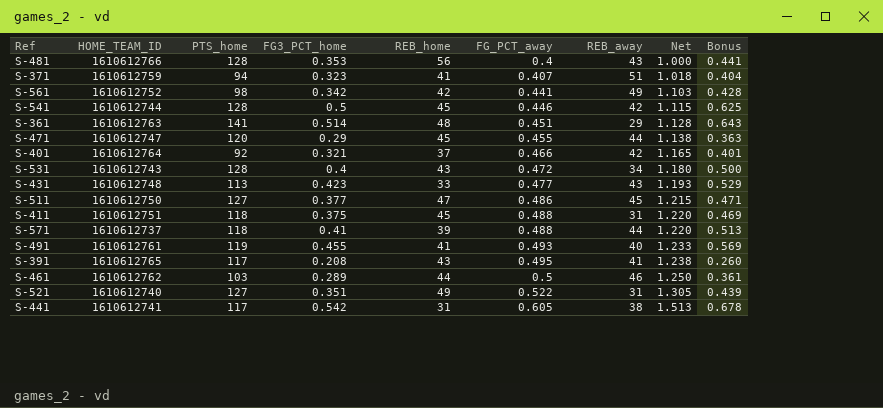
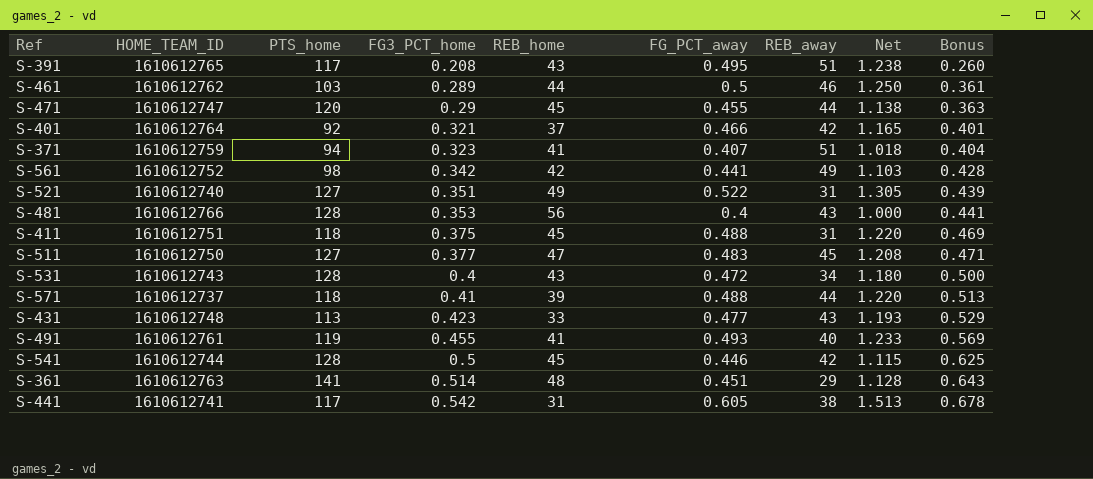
row order: FG_PCT_away ascending -> FG3_PCT_home ascending
S-391 | REB_away: 41 -> 51
S-511 | FG_PCT_away: 0.486 -> 0.483
S-511 | Net: 1.215 -> 1.208

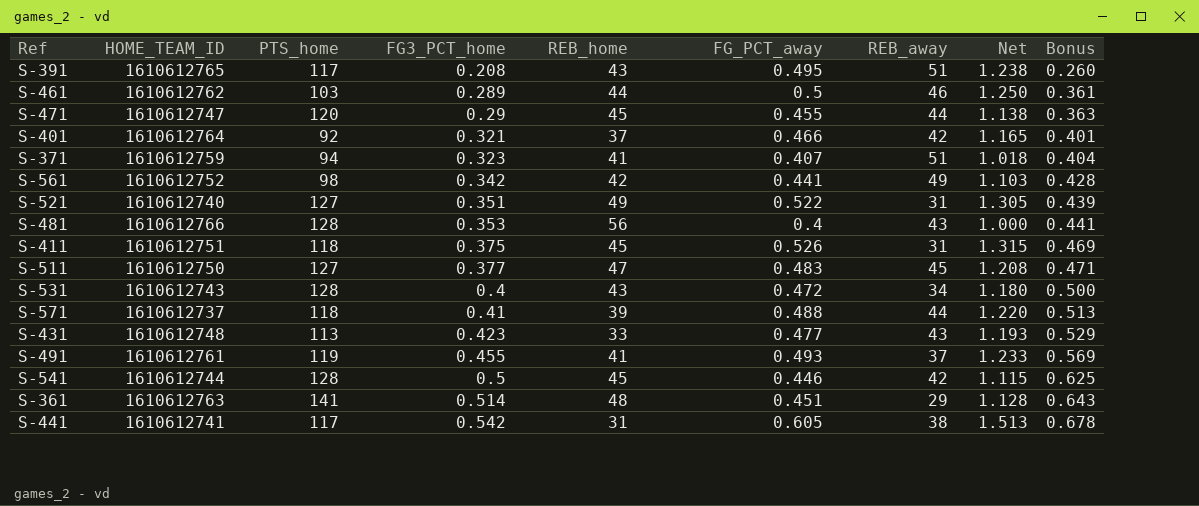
S-411 | FG_PCT_away: 0.488 -> 0.526
S-411 | Net: 1.220 -> 1.315
S-491 | REB_away: 40 -> 37

